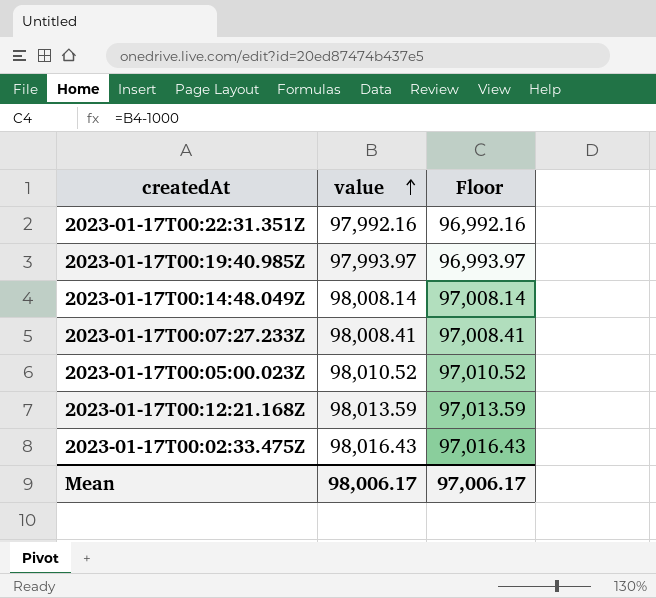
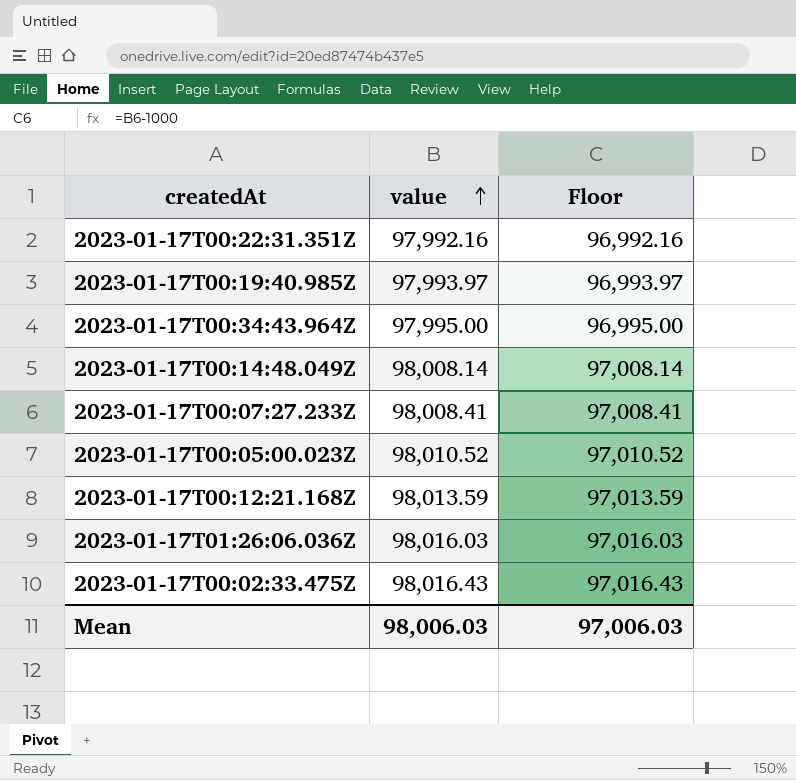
row 2023-01-17T00:34:43.964Z: none -> 97,995.00 | 96,995.00
row 2023-01-17T01:26:06.036Z: none -> 98,016.03 | 97,016.03
Mean | value: 98,006.17 -> 98,006.03
Mean | Floor: 97,006.17 -> 97,006.03

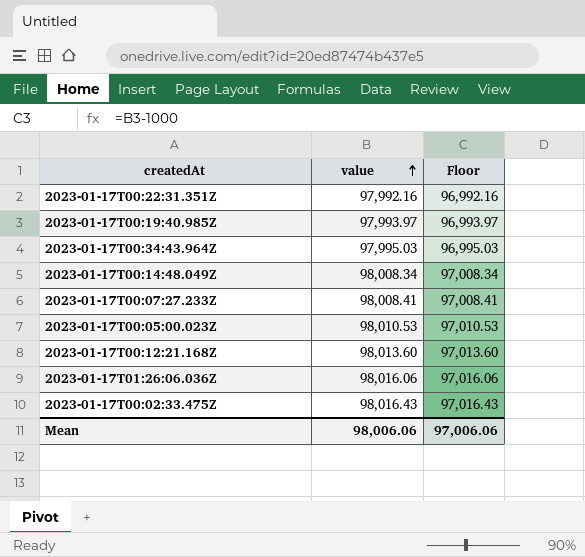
2023-01-17T00:34:43.964Z | value: 97,995.00 -> 97,995.03
2023-01-17T00:34:43.964Z | Floor: 96,995.00 -> 96,995.03
2023-01-17T00:14:48.049Z | value: 98,008.14 -> 98,008.34
2023-01-17T00:14:48.049Z | Floor: 97,008.14 -> 97,008.34
2023-01-17T00:05:00.023Z | value: 98,010.52 -> 98,010.53
2023-01-17T00:05:00.023Z | Floor: 97,010.52 -> 97,010.53
2023-01-17T00:12:21.168Z | value: 98,013.59 -> 98,013.60
2023-01-17T00:12:21.168Z | Floor: 97,013.59 -> 97,013.60
2023-01-17T01:26:06.036Z | value: 98,016.03 -> 98,016.06
2023-01-17T01:26:06.036Z | Floor: 97,016.03 -> 97,016.06
Mean | value: 98,006.03 -> 98,006.06
Mean | Floor: 97,006.03 -> 97,006.06

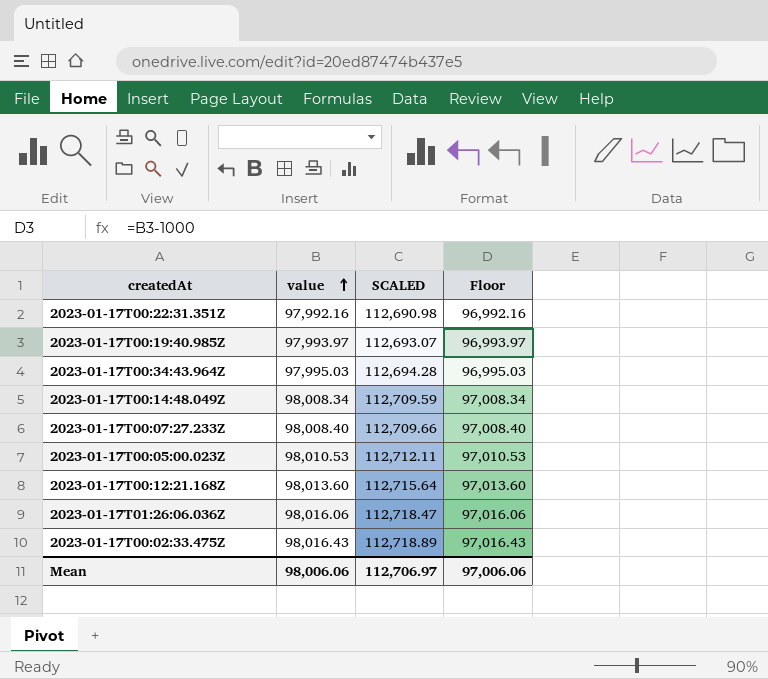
column SCALED | formula: none -> [value] * 1.15
2023-01-17T00:07:27.233Z | value: 98,008.41 -> 98,008.40
2023-01-17T00:07:27.233Z | Floor: 97,008.41 -> 97,008.40

